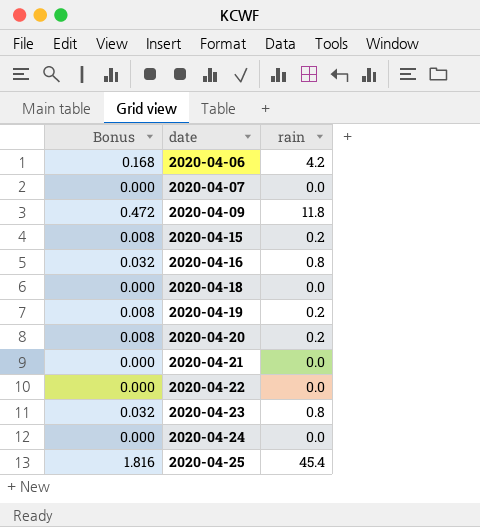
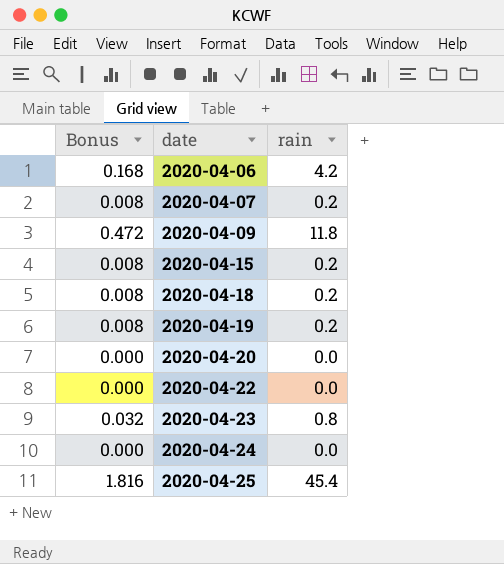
row 2020-04-16: 0.032 | 0.8 -> none
row 2020-04-21: 0.000 | 0.0 -> none
2020-04-07 | Bonus: 0.000 -> 0.008
2020-04-07 | rain: 0.0 -> 0.2
2020-04-18 | Bonus: 0.000 -> 0.008
2020-04-18 | rain: 0.0 -> 0.2
2020-04-20 | Bonus: 0.008 -> 0.000
2020-04-20 | rain: 0.2 -> 0.0

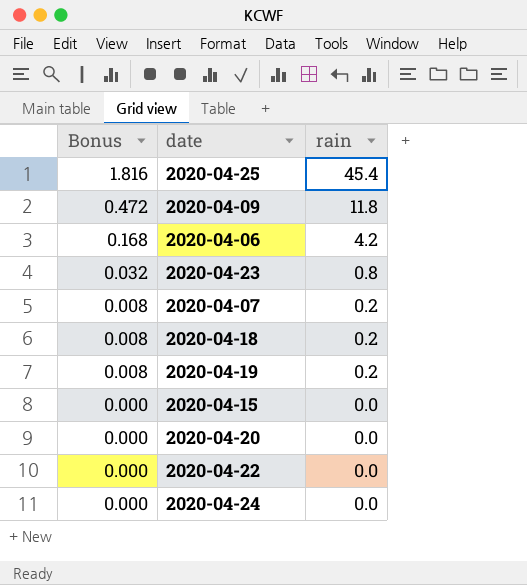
row order: date ascending -> Bonus descending
2020-04-15 | Bonus: 0.008 -> 0.000
2020-04-15 | rain: 0.2 -> 0.0

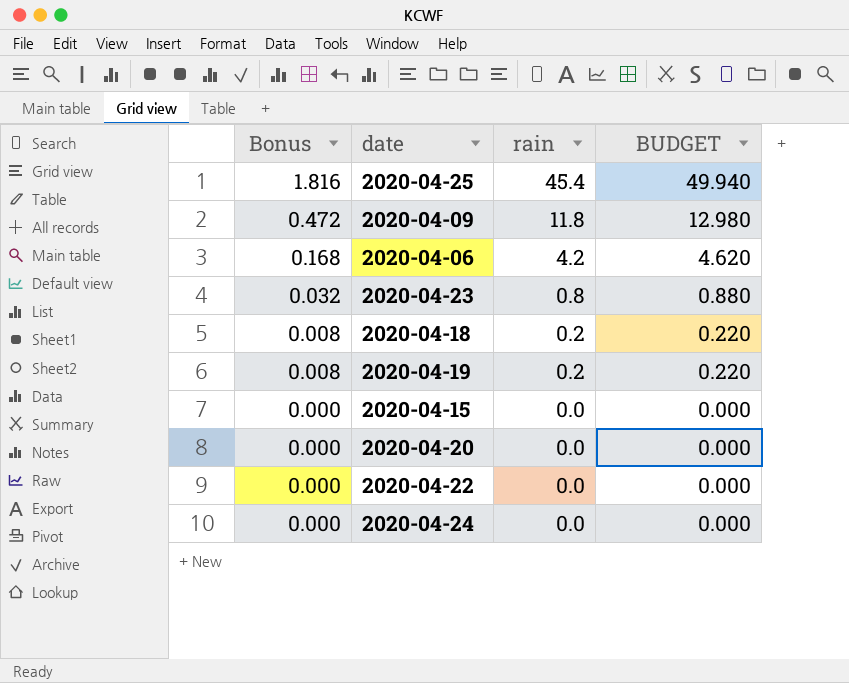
column BUDGET | formula: none -> [rain] * 1.1
row 2020-04-07: 0.008 | 0.2 -> none

